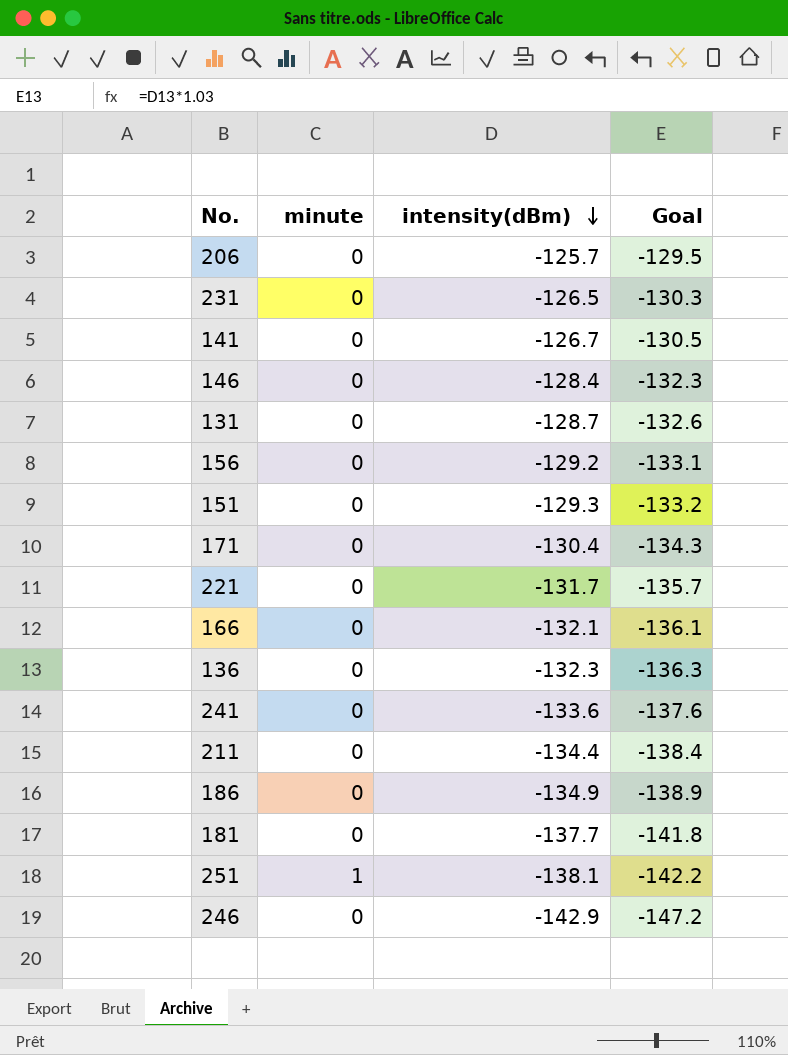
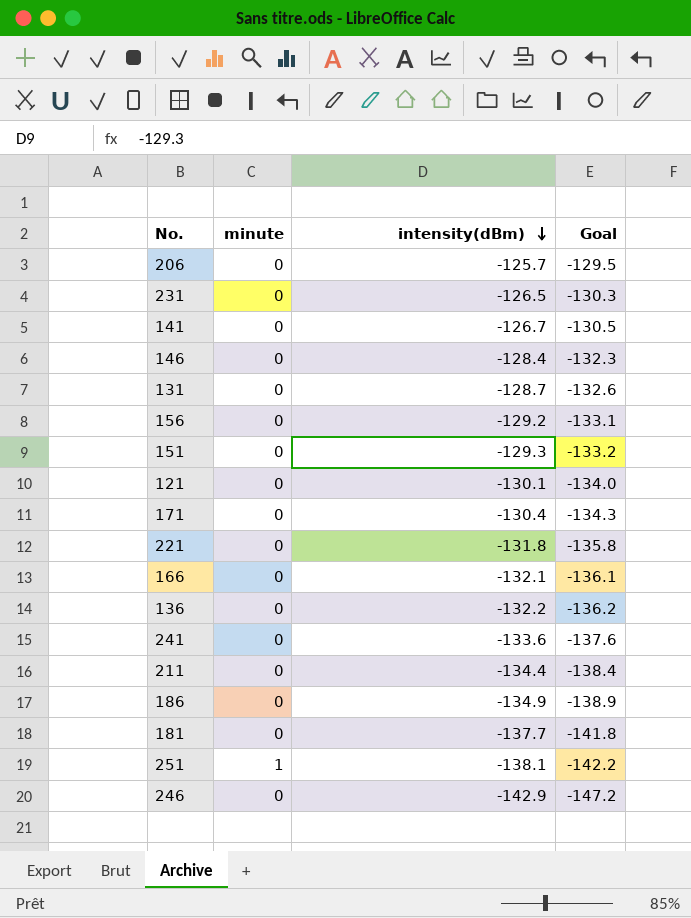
row 121: none -> 0 | -130.1 | -134.0
221 | intensity(dBm): -131.7 -> -131.8
221 | Goal: -135.7 -> -135.8
136 | intensity(dBm): -132.3 -> -132.2
136 | Goal: -136.3 -> -136.2

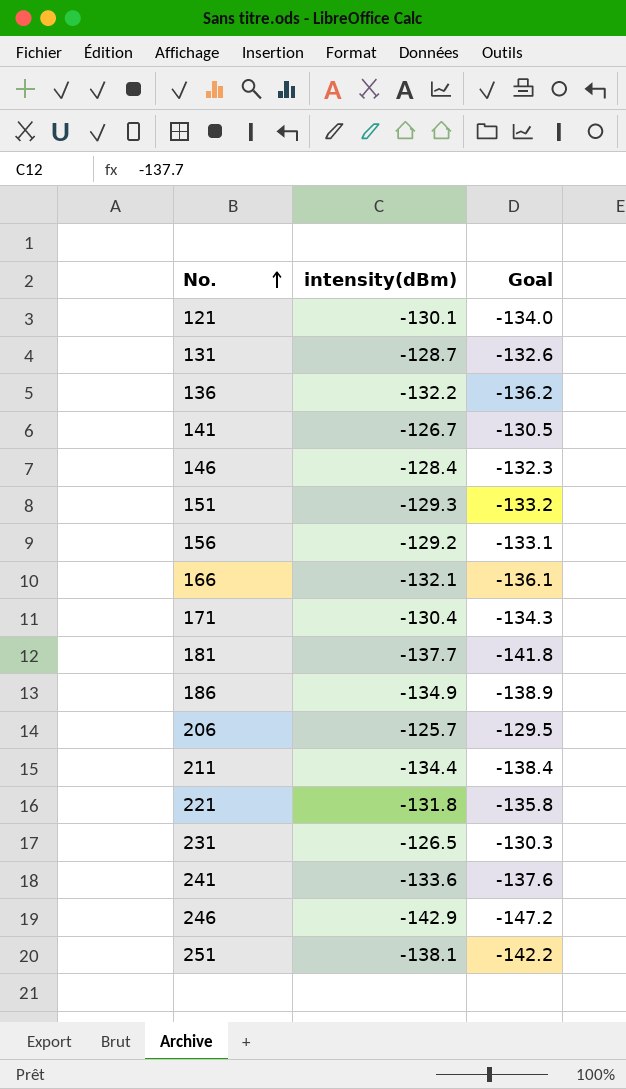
row order: intensity(dBm) descending -> No. ascending
column minute | position: 2 -> none

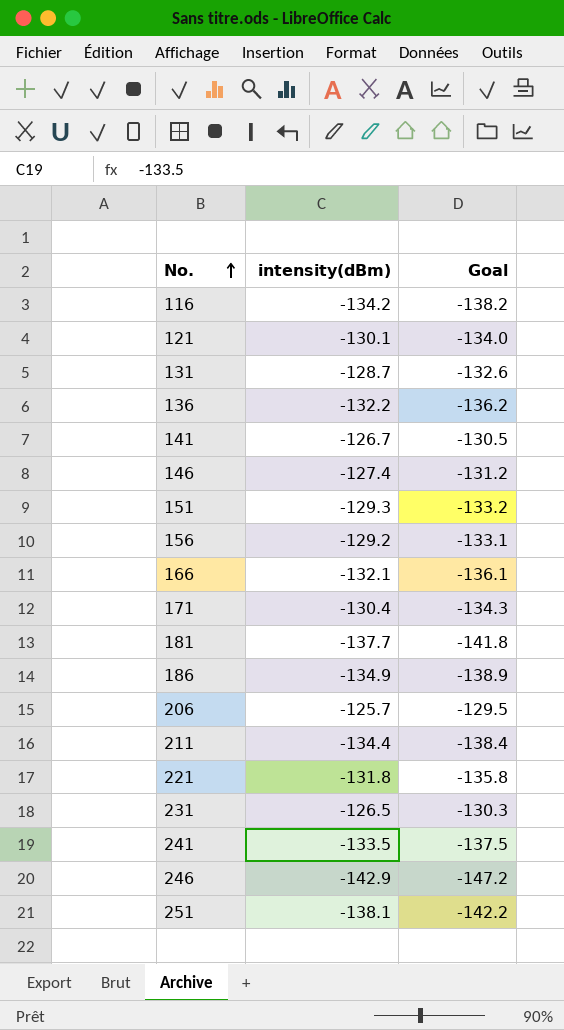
row 116: none -> -134.2 | -138.2
146 | intensity(dBm): -128.4 -> -127.4
146 | Goal: -132.3 -> -131.2
241 | intensity(dBm): -133.6 -> -133.5
241 | Goal: -137.6 -> -137.5

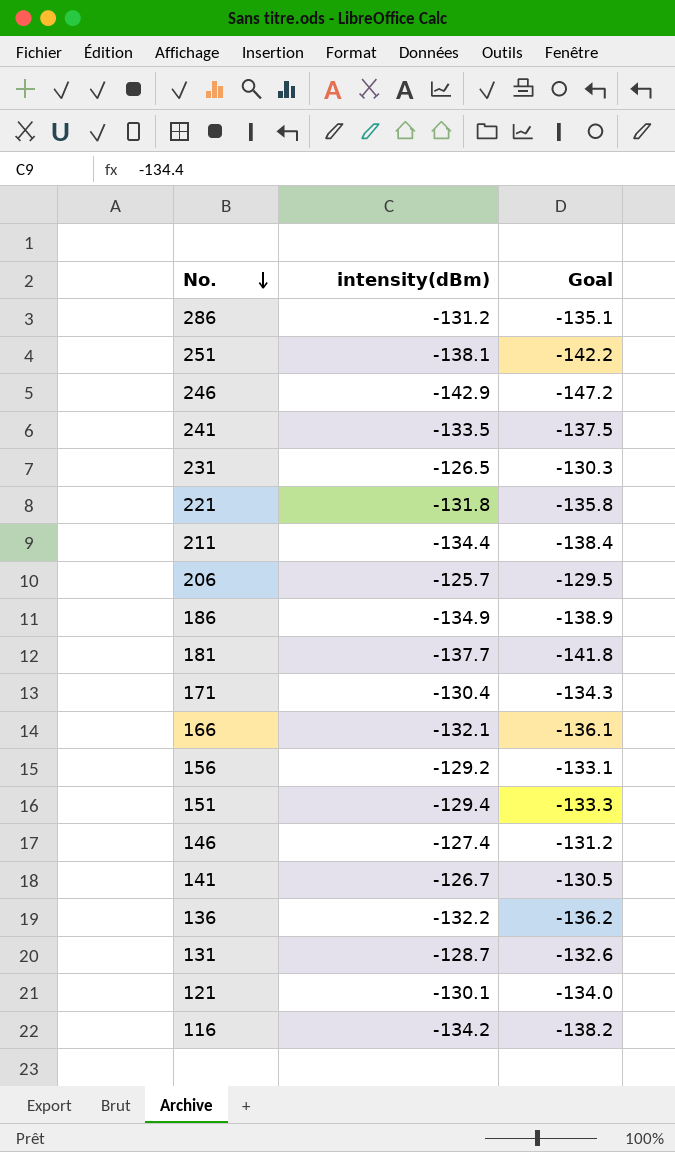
row order: No. ascending -> No. descending
row 286: none -> -131.2 | -135.1
151 | intensity(dBm): -129.3 -> -129.4
151 | Goal: -133.2 -> -133.3

